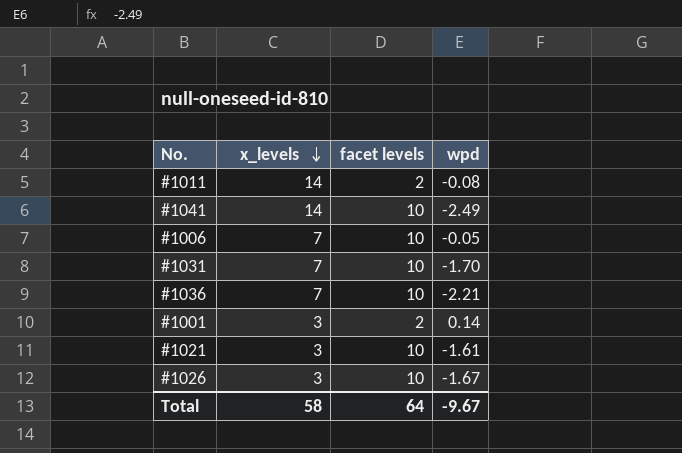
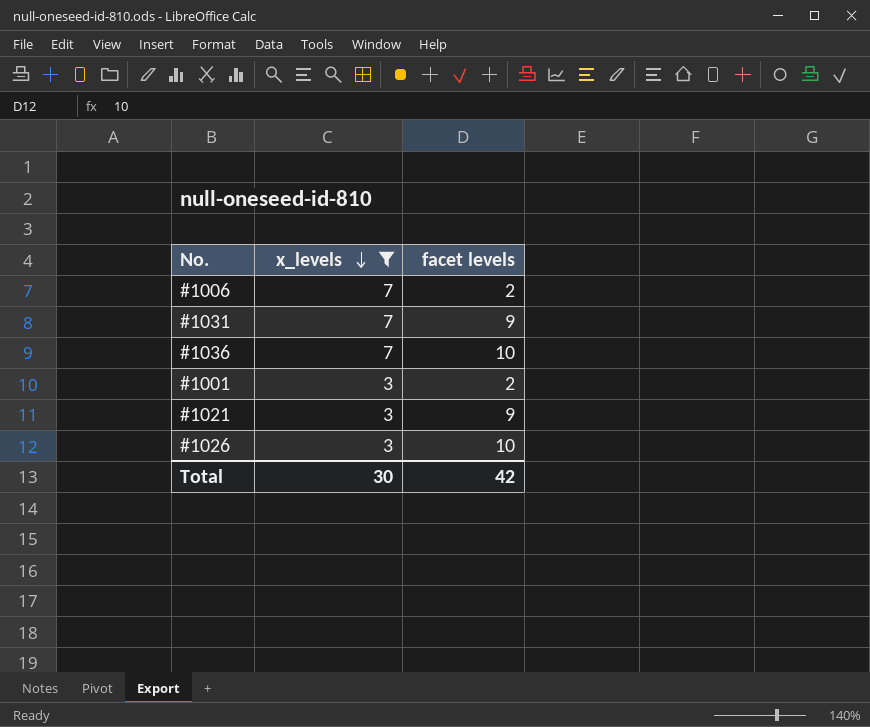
filter: none -> x_levels != 14
column wpd | position: 4 -> none
#1006 | facet levels: 10 -> 2
#1031 | facet levels: 10 -> 9
#1021 | facet levels: 10 -> 9
Total | x_levels: 58 -> 30
Total | facet levels: 64 -> 42

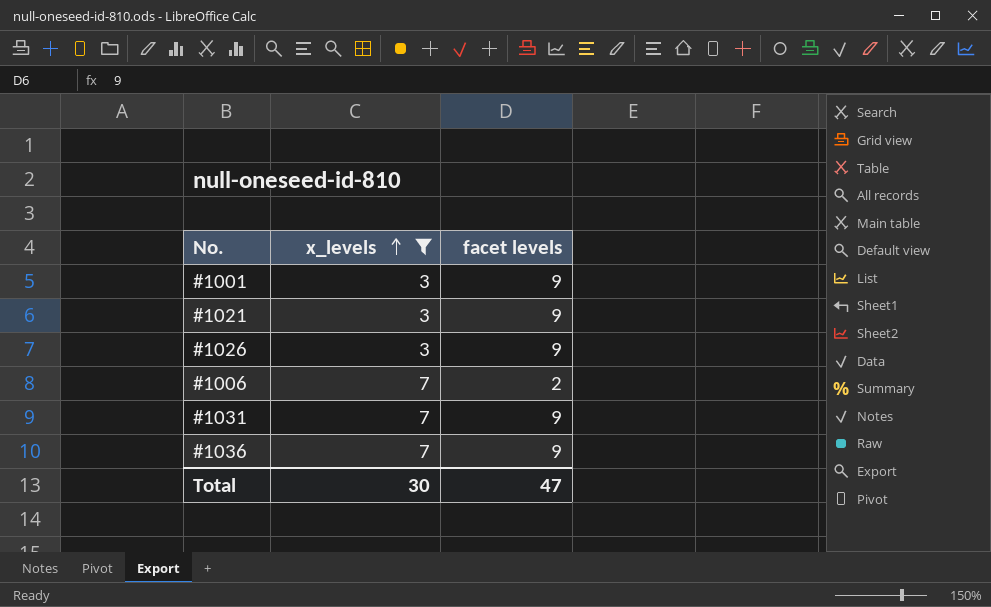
row order: x_levels descending -> x_levels ascending
#1001 | facet levels: 2 -> 9
#1026 | facet levels: 10 -> 9
#1036 | facet levels: 10 -> 9
Total | facet levels: 42 -> 47

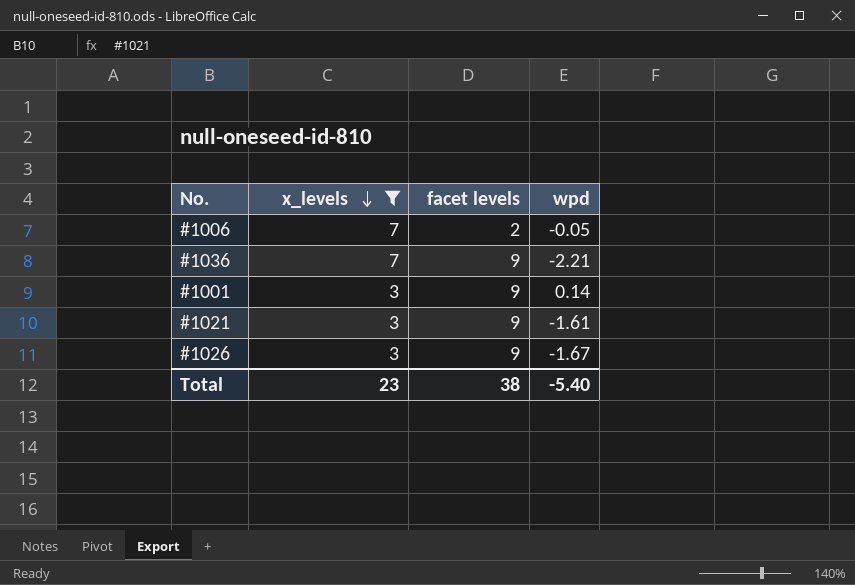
row order: x_levels ascending -> x_levels descending
column wpd | position: none -> 4
row #1031: 7 | 9 -> none
Total | x_levels: 30 -> 23
Total | facet levels: 47 -> 38

